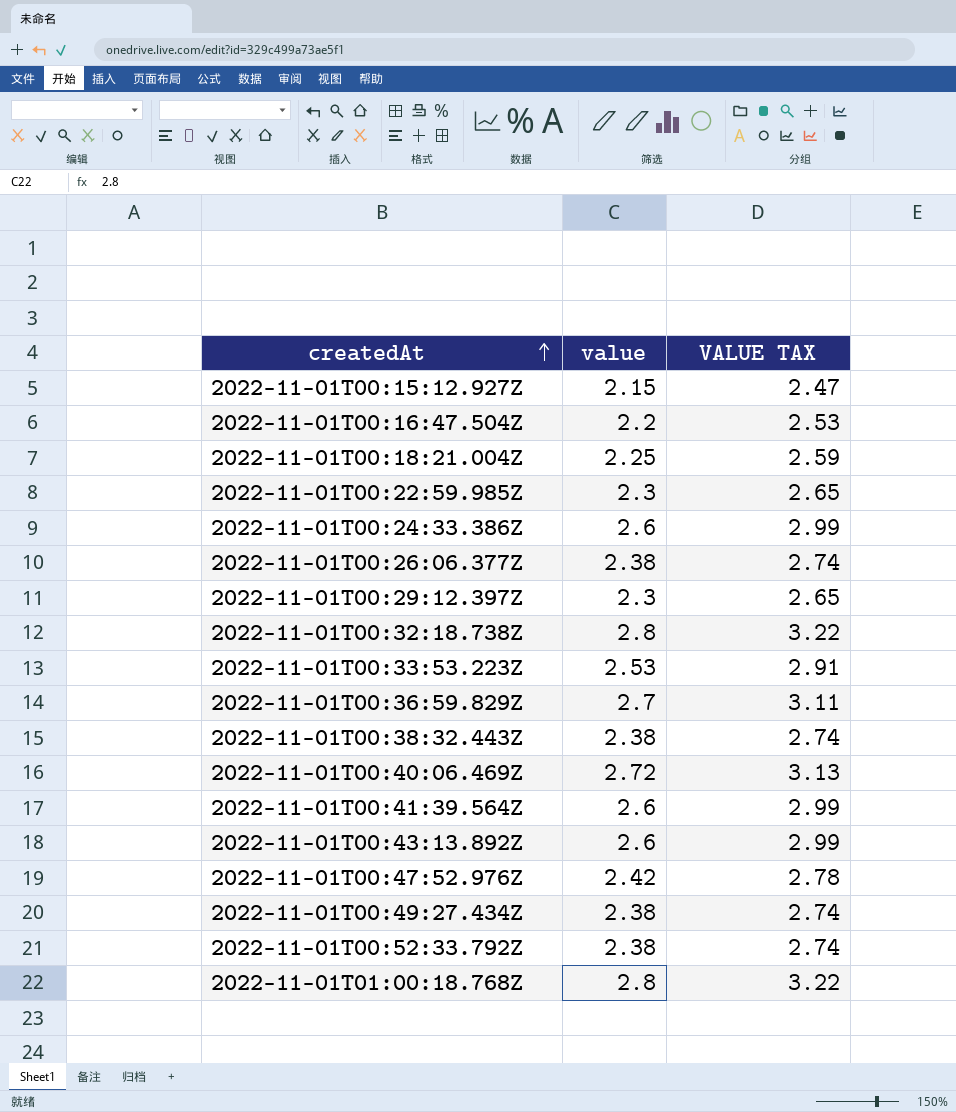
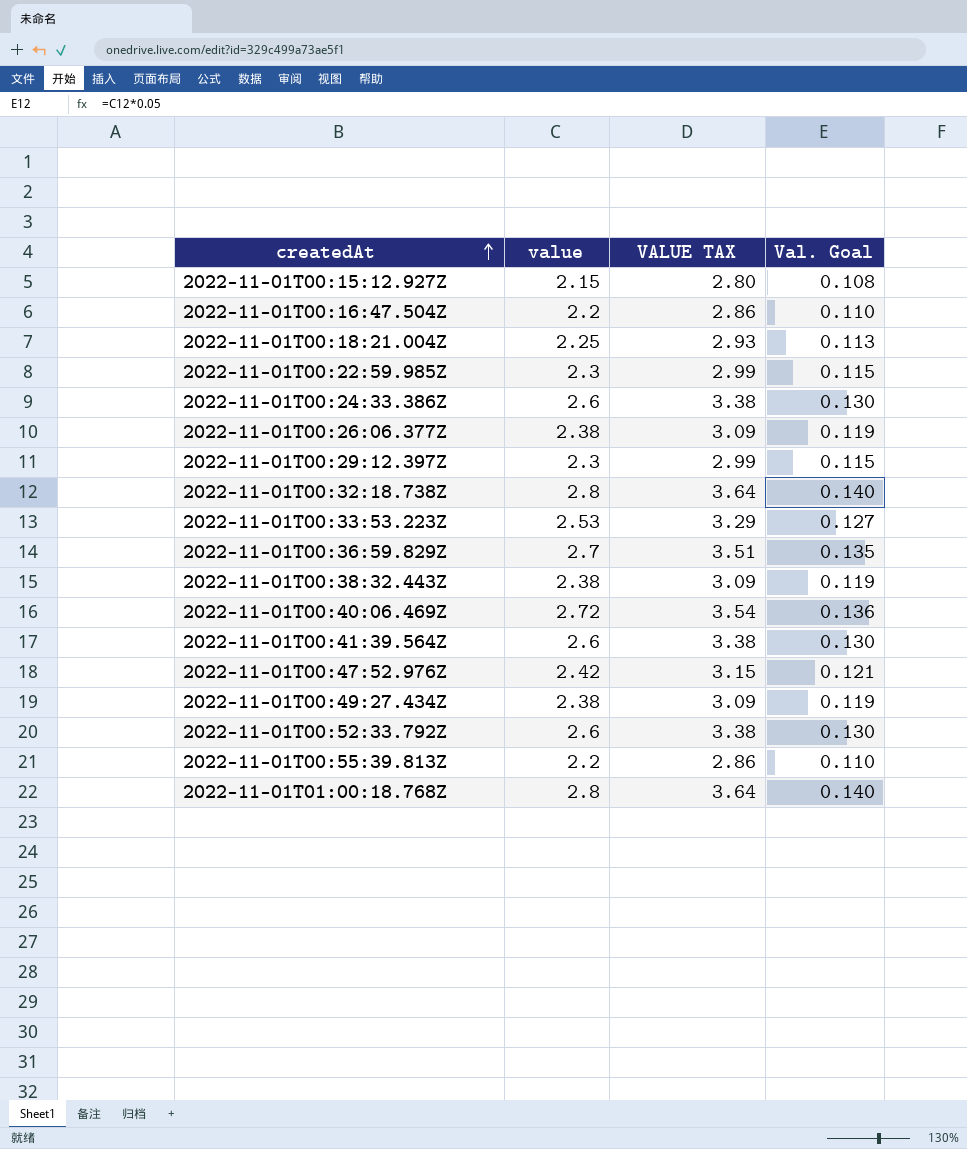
column VALUE TAX | formula: [value] * 1.15 -> [value] * 1.3
column Val. Goal | formula: none -> [value] * 0.05
row 2022-11-01T00:43:13.892Z: 2.6 | 2.99 -> none
2022-11-01T00:52:33.792Z | value: 2.38 -> 2.6
row 2022-11-01T00:55:39.813Z: none -> 2.2 | 2.86 | 0.110

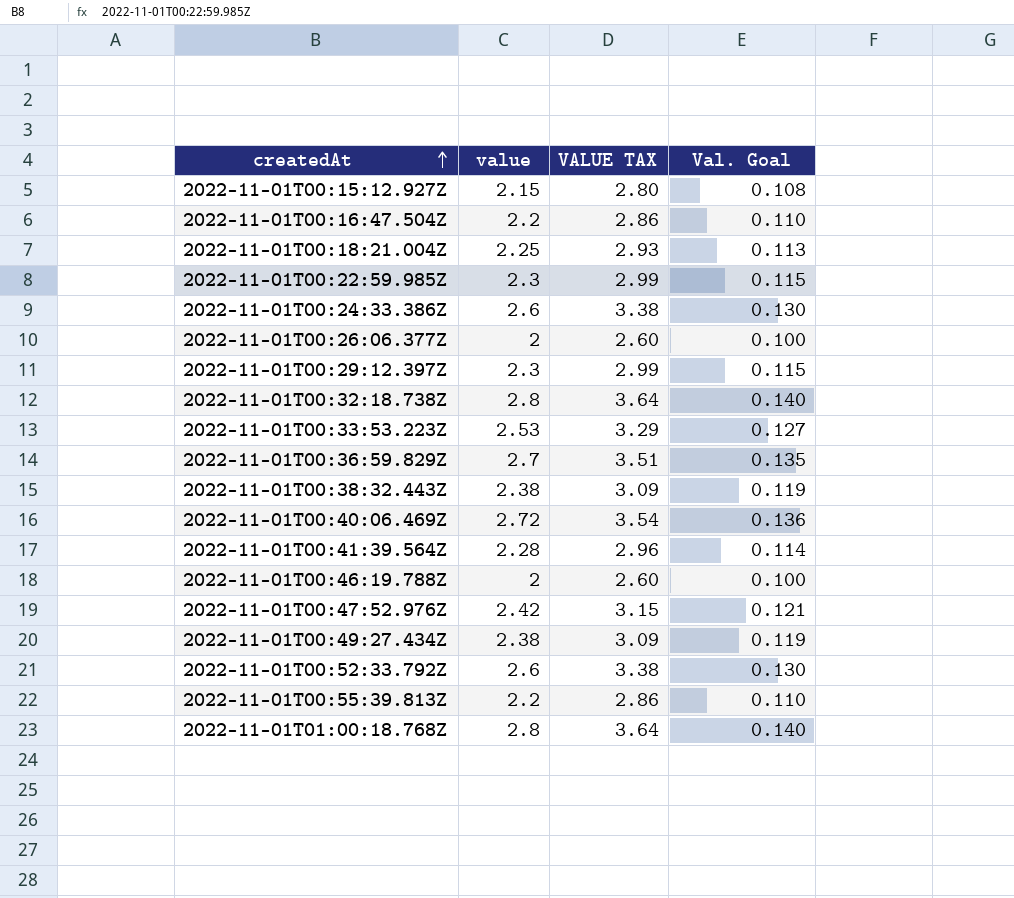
2022-11-01T00:26:06.377Z | value: 2.38 -> 2
2022-11-01T00:26:06.377Z | VALUE TAX: 3.09 -> 2.60
2022-11-01T00:26:06.377Z | Val. Goal: 0.119 -> 0.100
2022-11-01T00:41:39.564Z | value: 2.6 -> 2.28
2022-11-01T00:41:39.564Z | VALUE TAX: 3.38 -> 2.96
2022-11-01T00:41:39.564Z | Val. Goal: 0.130 -> 0.114
row 2022-11-01T00:46:19.788Z: none -> 2 | 2.60 | 0.100

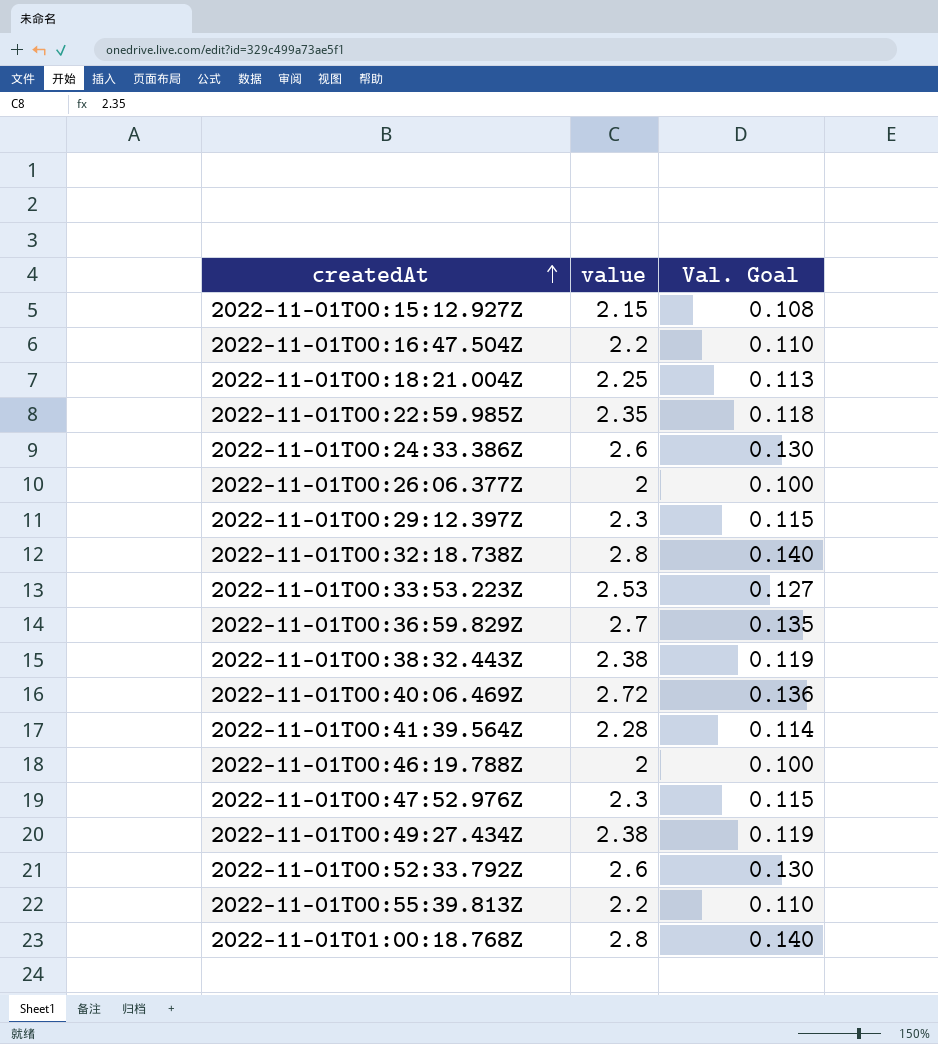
column VALUE TAX | formula: [value] * 1.3 -> none
2022-11-01T00:22:59.985Z | value: 2.3 -> 2.35
2022-11-01T00:22:59.985Z | Val. Goal: 0.115 -> 0.118
2022-11-01T00:47:52.976Z | value: 2.42 -> 2.3
2022-11-01T00:47:52.976Z | Val. Goal: 0.121 -> 0.115

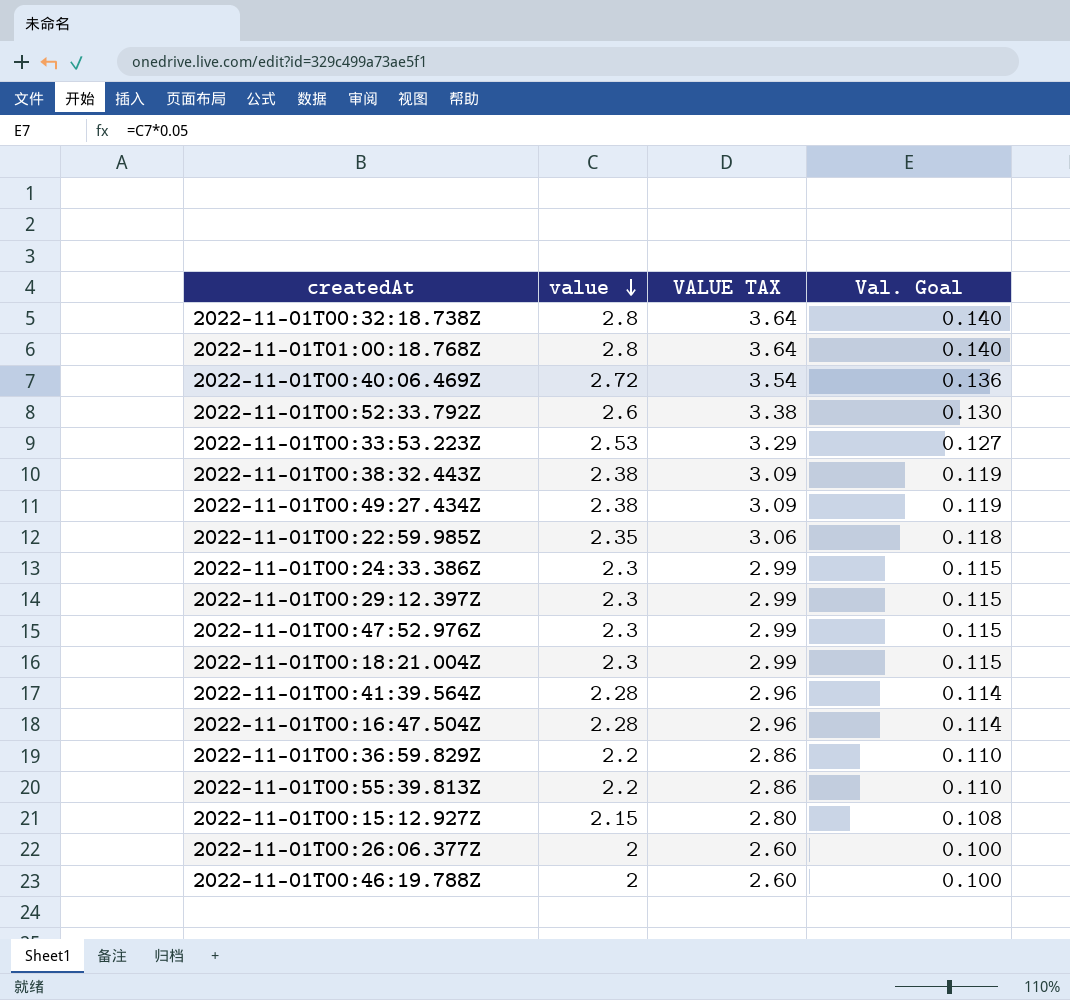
row order: createdAt ascending -> value descending
column VALUE TAX | formula: none -> [value] * 1.3
2022-11-01T00:24:33.386Z | value: 2.6 -> 2.3
2022-11-01T00:24:33.386Z | Val. Goal: 0.130 -> 0.115
2022-11-01T00:18:21.004Z | value: 2.25 -> 2.3
2022-11-01T00:18:21.004Z | Val. Goal: 0.113 -> 0.115
2022-11-01T00:16:47.504Z | value: 2.2 -> 2.28
2022-11-01T00:16:47.504Z | Val. Goal: 0.110 -> 0.114
2022-11-01T00:36:59.829Z | value: 2.7 -> 2.2
2022-11-01T00:36:59.829Z | Val. Goal: 0.135 -> 0.110

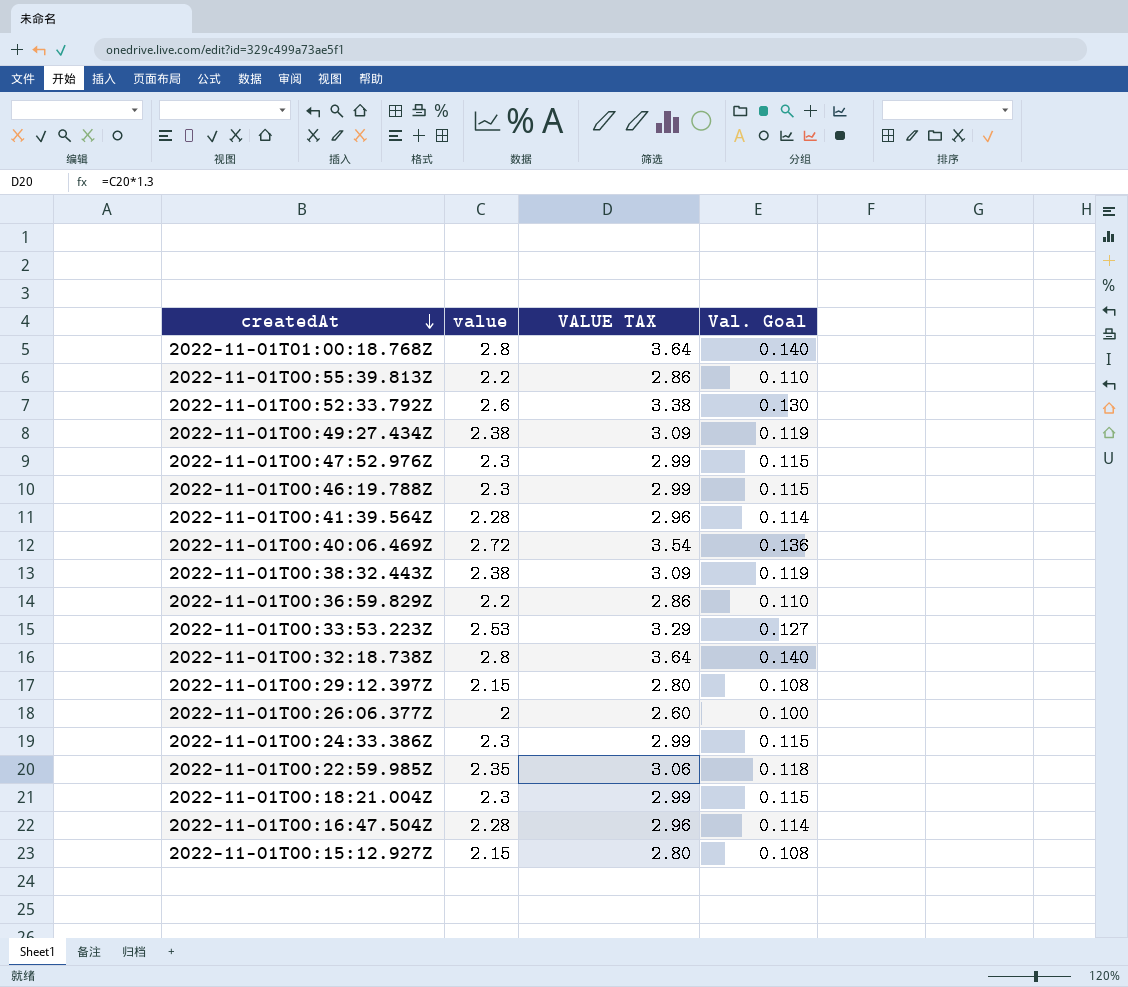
row order: value descending -> createdAt descending
2022-11-01T00:46:19.788Z | value: 2 -> 2.3
2022-11-01T00:46:19.788Z | VALUE TAX: 2.60 -> 2.99
2022-11-01T00:46:19.788Z | Val. Goal: 0.100 -> 0.115
2022-11-01T00:29:12.397Z | value: 2.3 -> 2.15
2022-11-01T00:29:12.397Z | VALUE TAX: 2.99 -> 2.80
2022-11-01T00:29:12.397Z | Val. Goal: 0.115 -> 0.108

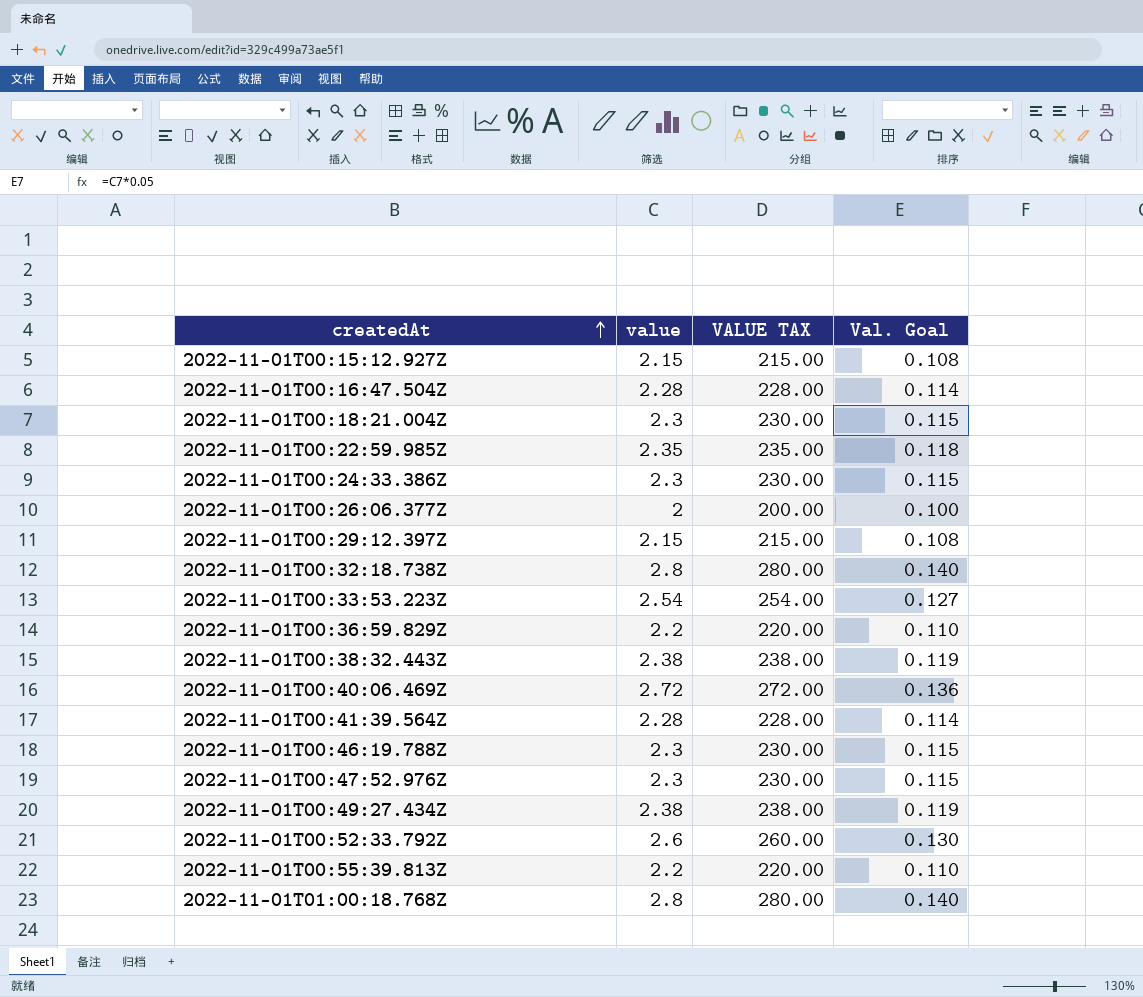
row order: createdAt descending -> createdAt ascending
column VALUE TAX | formula: [value] * 1.3 -> [value] * 100
2022-11-01T00:33:53.223Z | value: 2.53 -> 2.54

